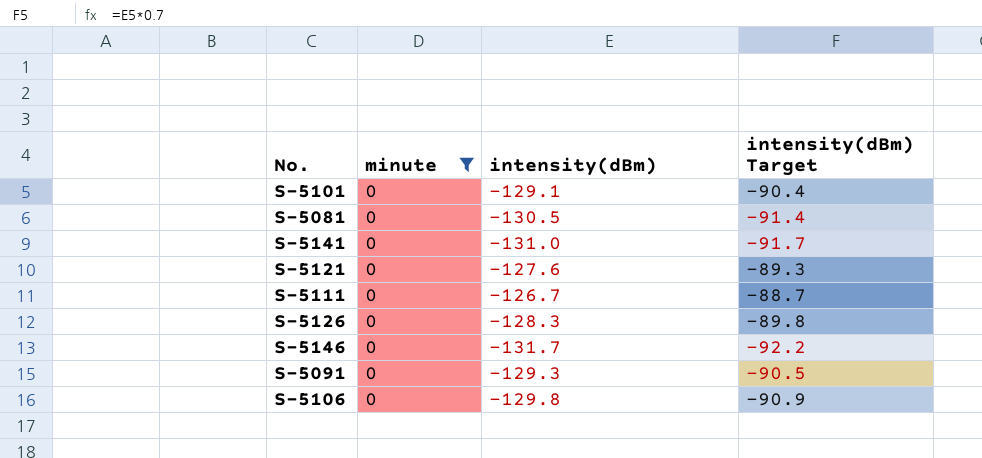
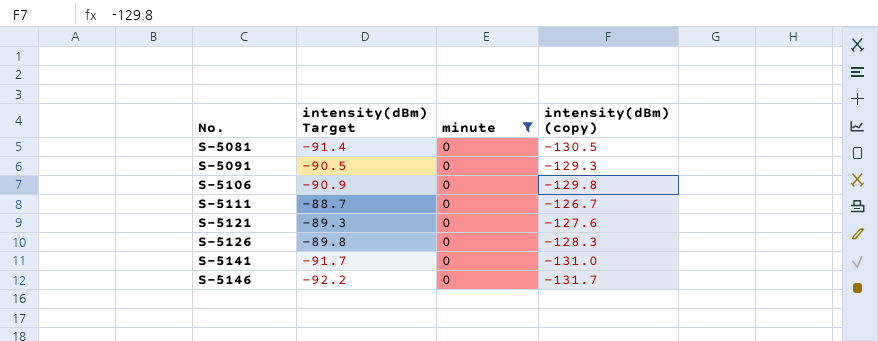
row order: none -> No. ascending
column intensity(dBm) Target | position: 4 -> 2
column name: intensity(dBm) -> intensity(dBm) (copy)
row S-5101: 0 | -129.1 | -90.4 -> none

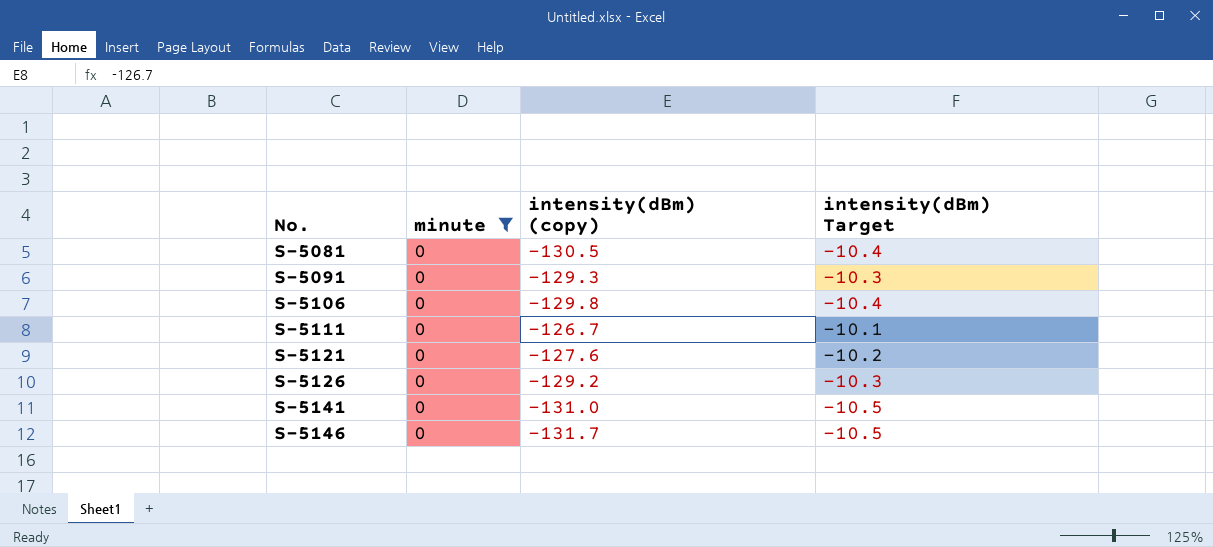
column intensity(dBm) Target | formula: [intensity(dBm) (copy)] * 0.7 -> [intensity(dBm) (copy)] * 0.08
column intensity(dBm) Target | position: 2 -> 4
S-5126 | intensity(dBm) (copy): -128.3 -> -129.2

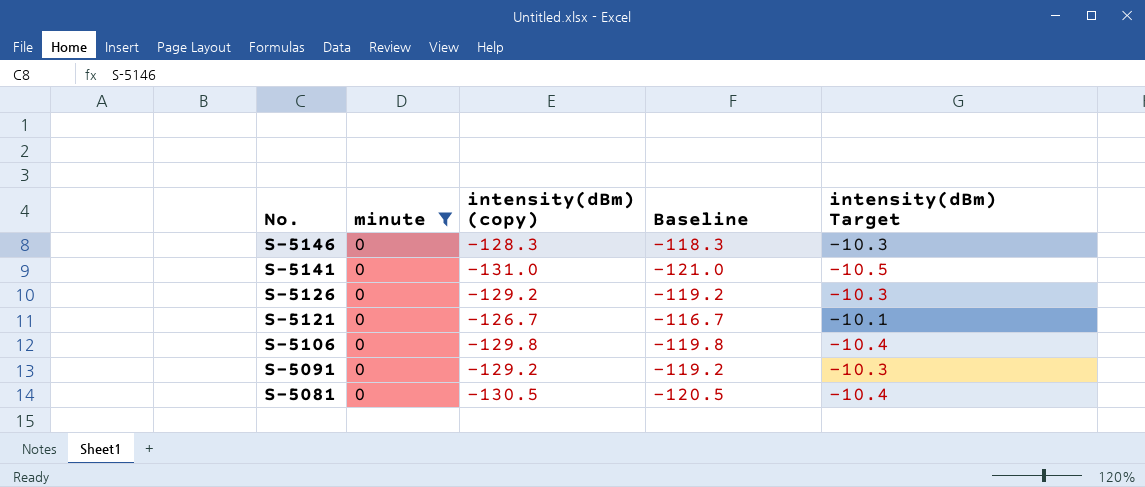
row order: No. ascending -> No. descending
column Baseline | formula: none -> [intensity(dBm) (copy)] + 10
row S-5111: 0 | -126.7 | -10.1 -> none
S-5146 | intensity(dBm) (copy): -131.7 -> -128.3
S-5146 | intensity(dBm) Target: -10.5 -> -10.3
S-5121 | intensity(dBm) (copy): -127.6 -> -126.7
S-5121 | intensity(dBm) Target: -10.2 -> -10.1
S-5091 | intensity(dBm) (copy): -129.3 -> -129.2

